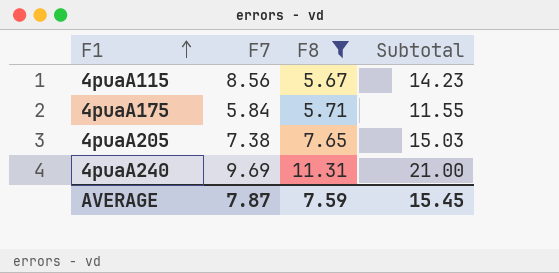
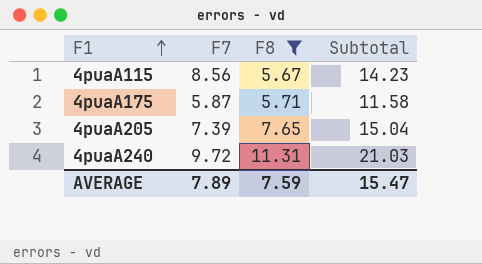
4puaA175 | F7: 5.84 -> 5.87
4puaA175 | Subtotal: 11.55 -> 11.58
4puaA205 | F7: 7.38 -> 7.39
4puaA205 | Subtotal: 15.03 -> 15.04
4puaA240 | F7: 9.69 -> 9.72
4puaA240 | Subtotal: 21.00 -> 21.03
AVERAGE | F7: 7.87 -> 7.89
AVERAGE | Subtotal: 15.45 -> 15.47

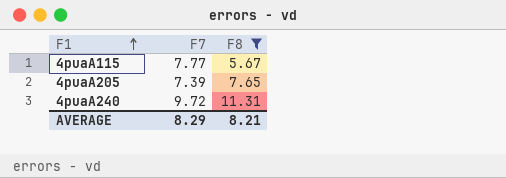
column Subtotal | formula: [F7] + [F8] -> none
row 4puaA175: 5.87 | 5.71 | 11.58 -> none
4puaA115 | F7: 8.56 -> 7.77
AVERAGE | F7: 7.89 -> 8.29
AVERAGE | F8: 7.59 -> 8.21

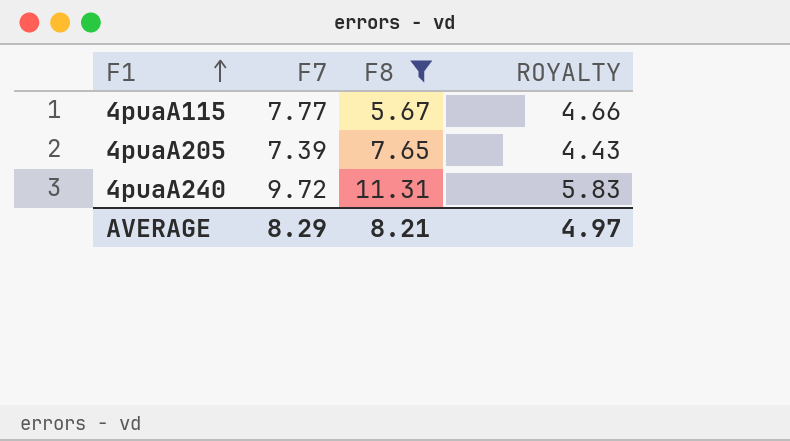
column ROYALTY | formula: none -> [F7] * 0.6

